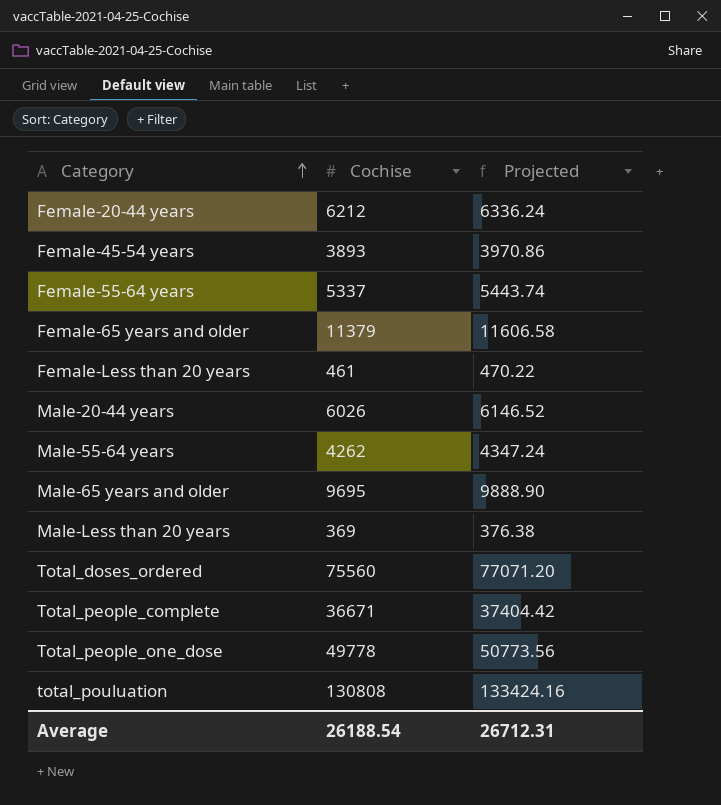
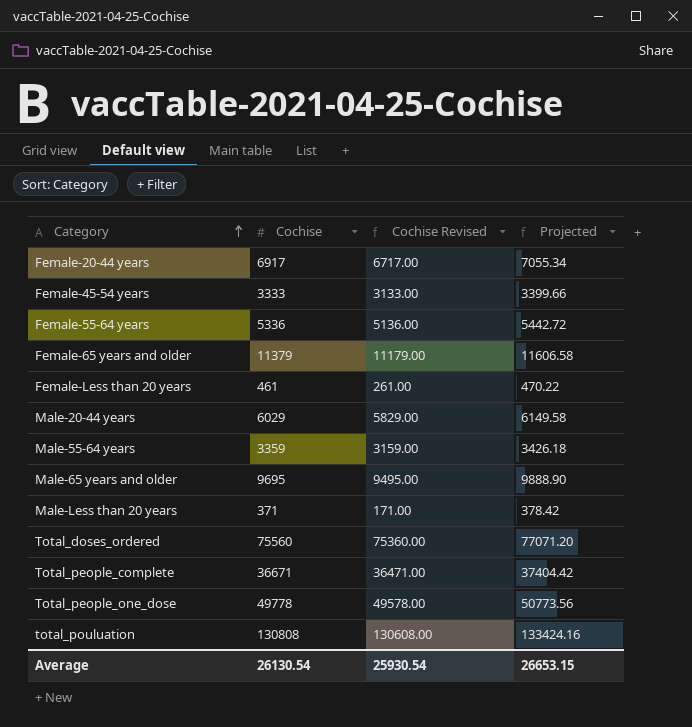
column Cochise Revised | formula: none -> [Cochise] - 200
Female-20-44 years | Cochise: 6212 -> 6917
Female-20-44 years | Projected: 6336.24 -> 7055.34
Female-45-54 years | Cochise: 3893 -> 3333
Female-45-54 years | Projected: 3970.86 -> 3399.66
Female-55-64 years | Cochise: 5337 -> 5336
Female-55-64 years | Projected: 5443.74 -> 5442.72
Male-20-44 years | Cochise: 6026 -> 6029
Male-20-44 years | Projected: 6146.52 -> 6149.58
Male-55-64 years | Cochise: 4262 -> 3359
Male-55-64 years | Projected: 4347.24 -> 3426.18
Male-Less than 20 years | Cochise: 369 -> 371
Male-Less than 20 years | Projected: 376.38 -> 378.42
Average | Cochise: 26188.54 -> 26130.54
Average | Projected: 26712.31 -> 26653.15

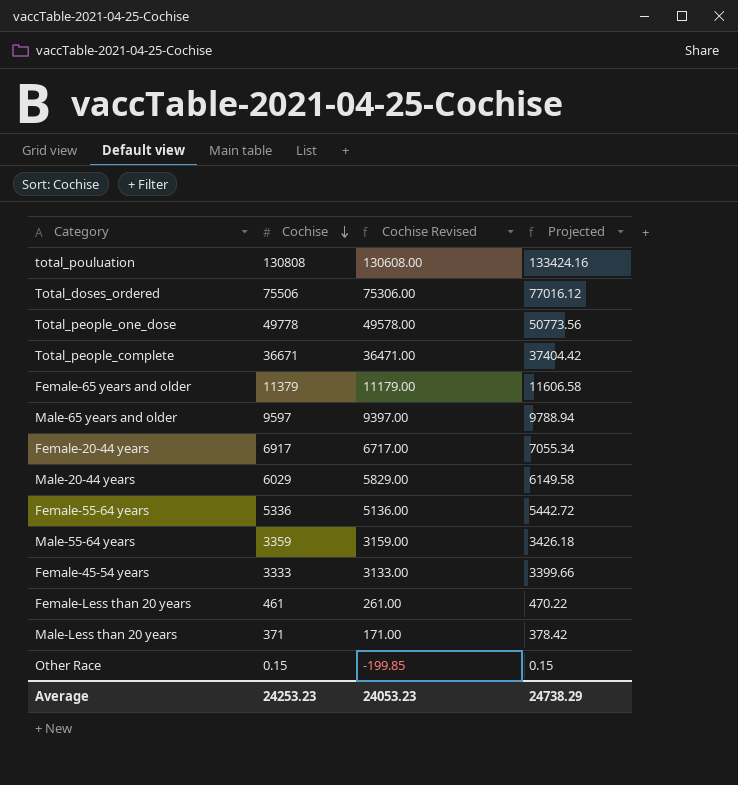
row order: Category ascending -> Cochise descending
Total_doses_ordered | Cochise: 75560 -> 75506
Total_doses_ordered | Cochise Revised: 75360.00 -> 75306.00
Total_doses_ordered | Projected: 77071.20 -> 77016.12
Male-65 years and older | Cochise: 9695 -> 9597
Male-65 years and older | Cochise Revised: 9495.00 -> 9397.00
Male-65 years and older | Projected: 9888.90 -> 9788.94
row Other Race: none -> 0.15 | -199.85 | 0.15
Average | Cochise: 26130.54 -> 24253.23
Average | Cochise Revised: 25930.54 -> 24053.23
Average | Projected: 26653.15 -> 24738.29

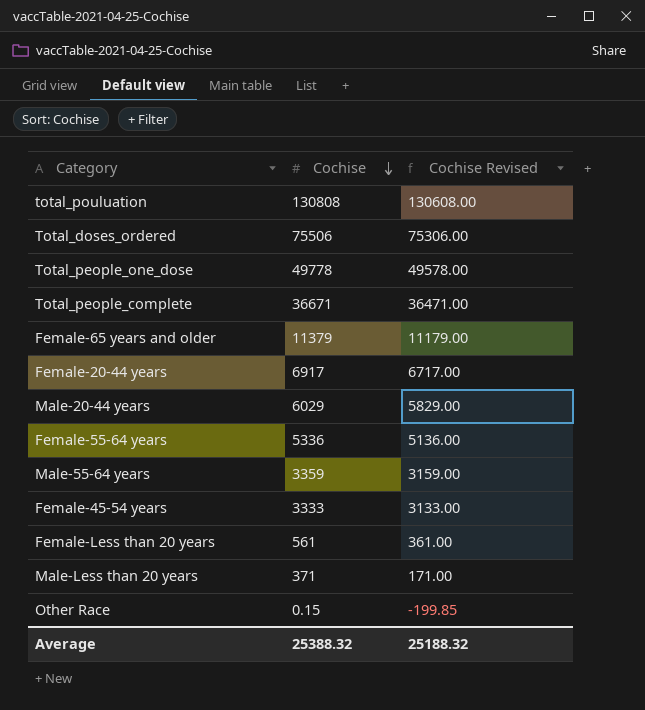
column Projected | formula: [Cochise] * 1.02 -> none
row Male-65 years and older: 9597 | 9397.00 | 9788.94 -> none
Female-Less than 20 years | Cochise: 461 -> 561
Female-Less than 20 years | Cochise Revised: 261.00 -> 361.00
Average | Cochise: 24253.23 -> 25388.32
Average | Cochise Revised: 24053.23 -> 25188.32

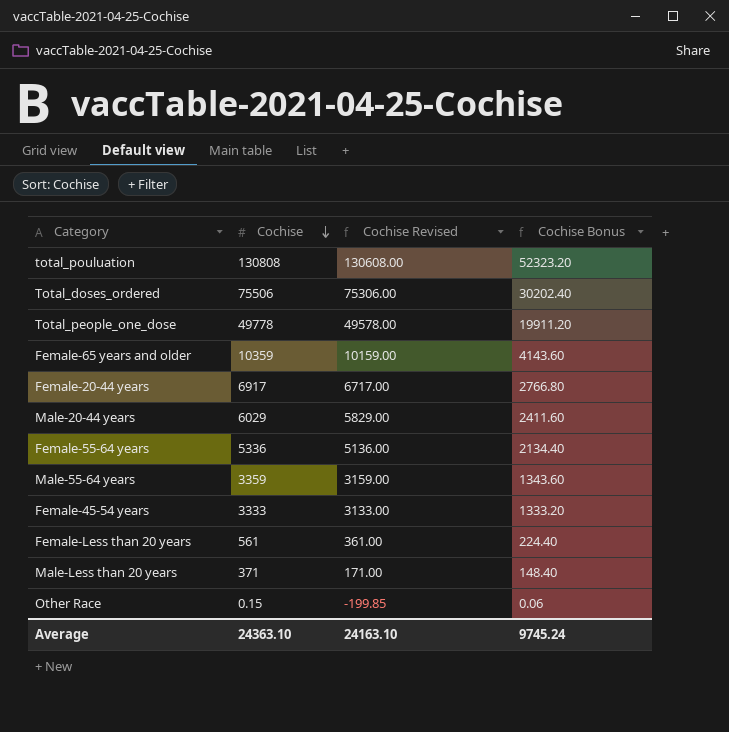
column Cochise Bonus | formula: none -> [Cochise] * 0.4
row Total_people_complete: 36671 | 36471.00 -> none
Female-65 years and older | Cochise: 11379 -> 10359
Female-65 years and older | Cochise Revised: 11179.00 -> 10159.00
Average | Cochise: 25388.32 -> 24363.10
Average | Cochise Revised: 25188.32 -> 24163.10

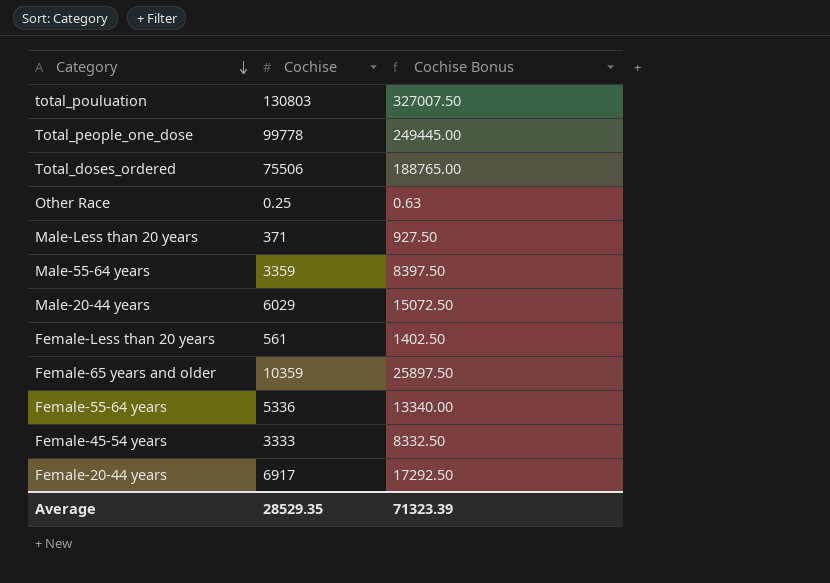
row order: Cochise descending -> Category descending
column Cochise Revised | formula: [Cochise] - 200 -> none
column Cochise Bonus | formula: [Cochise] * 0.4 -> [Cochise] * 2.5
total_pouluation | Cochise: 130808 -> 130803
Total_people_one_dose | Cochise: 49778 -> 99778
Other Race | Cochise: 0.15 -> 0.25
Average | Cochise: 24363.10 -> 28529.35
Average | Cochise Bonus: 9745.24 -> 71323.39

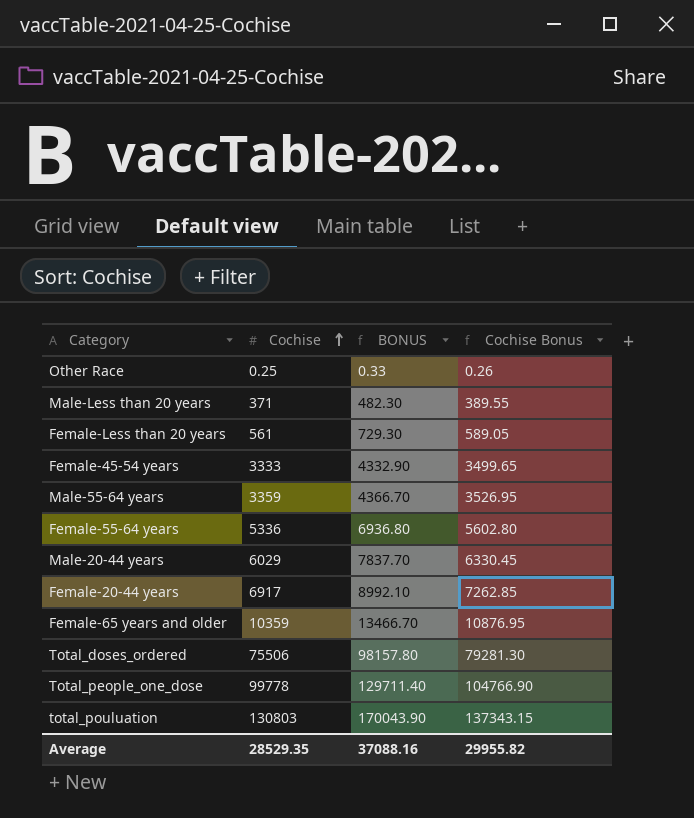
row order: Category descending -> Cochise ascending
column BONUS | formula: none -> [Cochise] * 1.3
column Cochise Bonus | formula: [Cochise] * 2.5 -> [Cochise] * 1.05
Average | Cochise Bonus: 71323.39 -> 29955.82

